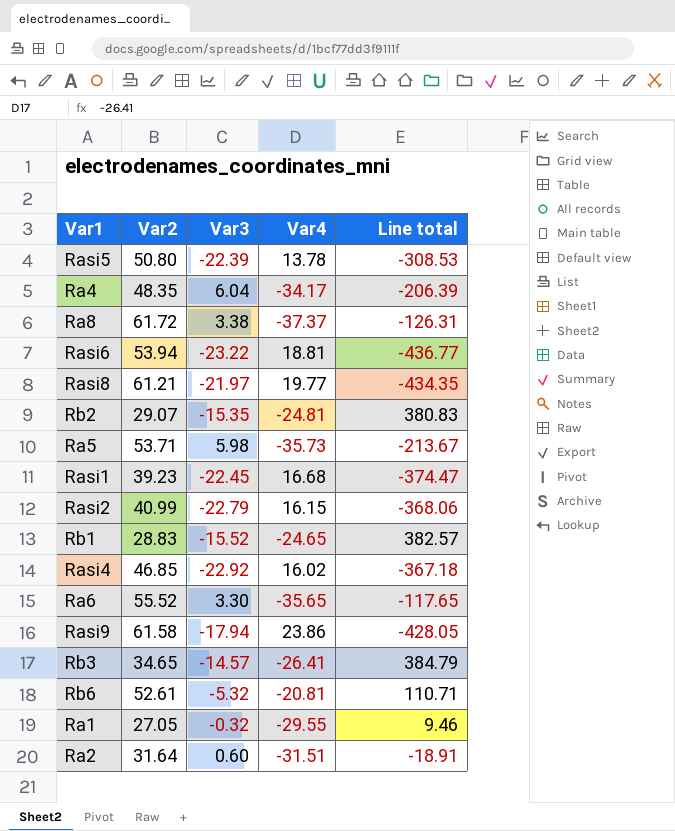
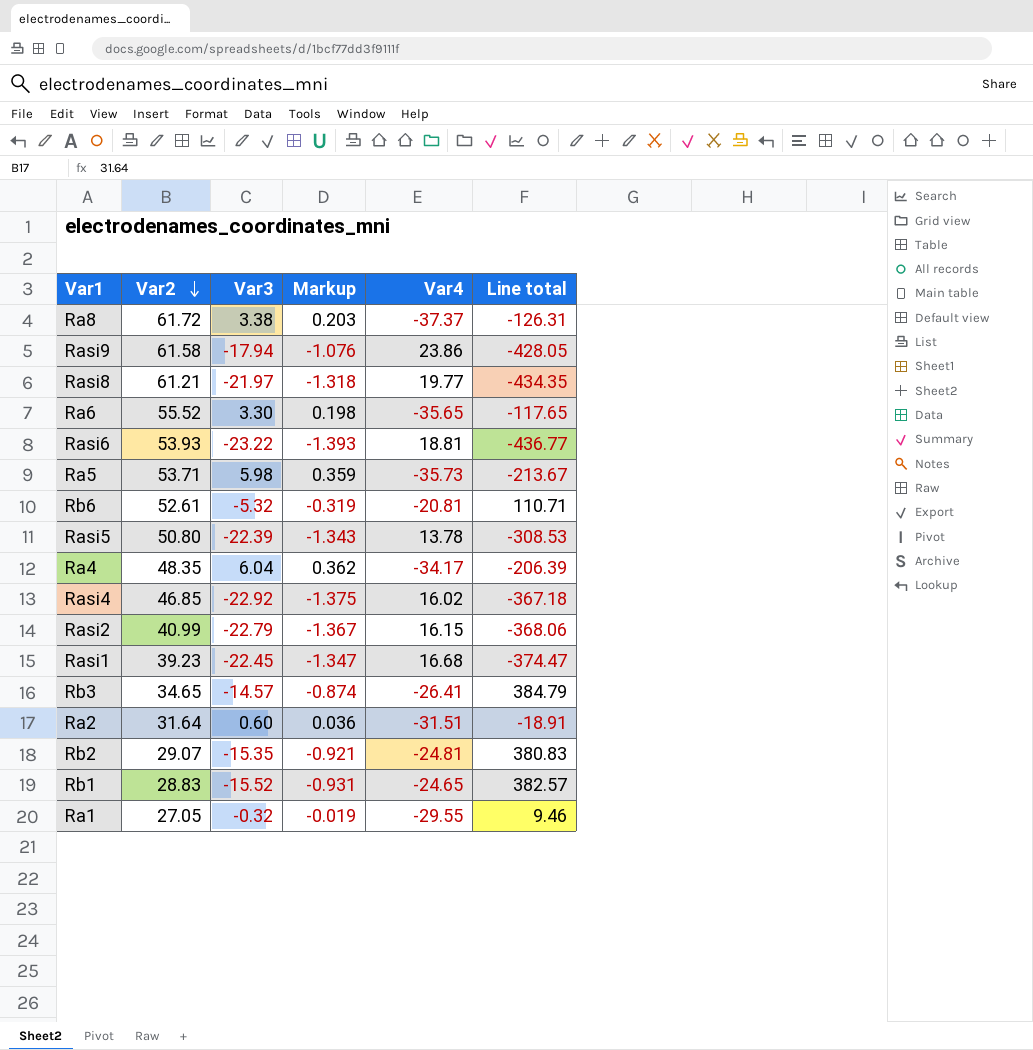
row order: none -> Var2 descending
column Markup | formula: none -> [Var3] * 0.06
Rasi6 | Var2: 53.94 -> 53.93

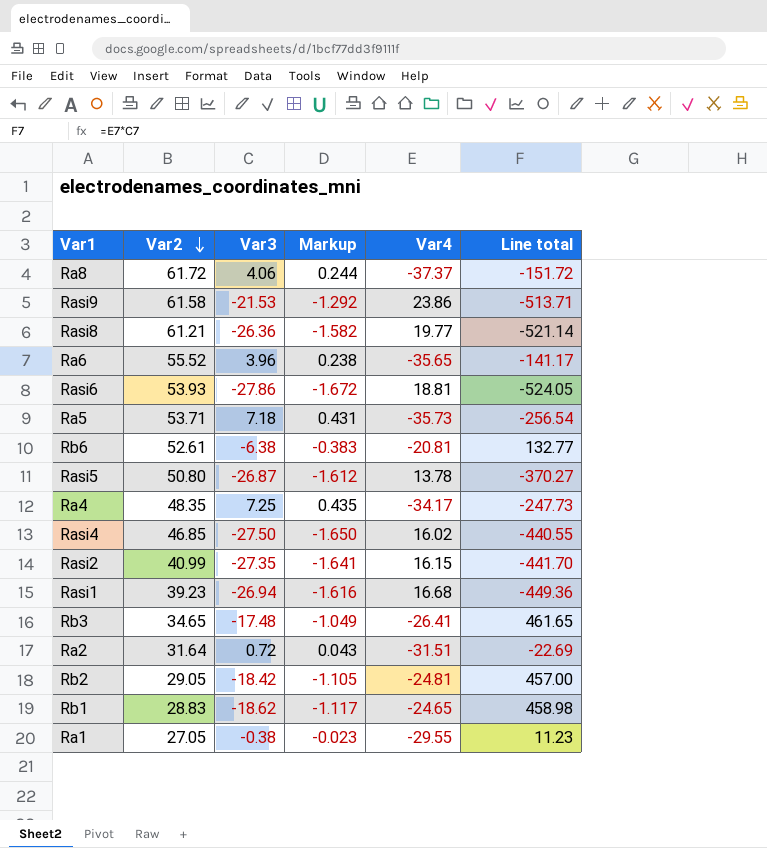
Ra8 | Var3: 3.38 -> 4.06
Ra8 | Markup: 0.203 -> 0.244
Ra8 | Line total: -126.31 -> -151.72
Rasi9 | Var3: -17.94 -> -21.53
Rasi9 | Markup: -1.076 -> -1.292
Rasi9 | Line total: -428.05 -> -513.71
Rasi8 | Var3: -21.97 -> -26.36
Rasi8 | Markup: -1.318 -> -1.582
Rasi8 | Line total: -434.35 -> -521.14
Ra6 | Var3: 3.30 -> 3.96
Ra6 | Markup: 0.198 -> 0.238
Ra6 | Line total: -117.65 -> -141.17
Rasi6 | Var3: -23.22 -> -27.86
Rasi6 | Markup: -1.393 -> -1.672
Rasi6 | Line total: -436.77 -> -524.05
Ra5 | Var3: 5.98 -> 7.18
Ra5 | Markup: 0.359 -> 0.431
Ra5 | Line total: -213.67 -> -256.54
Rb6 | Var3: -5.32 -> -6.38
Rb6 | Markup: -0.319 -> -0.383
Rb6 | Line total: 110.71 -> 132.77
Rasi5 | Var3: -22.39 -> -26.87
Rasi5 | Markup: -1.343 -> -1.612
Rasi5 | Line total: -308.53 -> -370.27
Ra4 | Var3: 6.04 -> 7.25
Ra4 | Markup: 0.362 -> 0.435
Ra4 | Line total: -206.39 -> -247.73
Rasi4 | Var3: -22.92 -> -27.50
Rasi4 | Markup: -1.375 -> -1.650
Rasi4 | Line total: -367.18 -> -440.55
Rasi2 | Var3: -22.79 -> -27.35
Rasi2 | Markup: -1.367 -> -1.641
Rasi2 | Line total: -368.06 -> -441.70
Rasi1 | Var3: -22.45 -> -26.94
Rasi1 | Markup: -1.347 -> -1.616
Rasi1 | Line total: -374.47 -> -449.36
Rb3 | Var3: -14.57 -> -17.48
Rb3 | Markup: -0.874 -> -1.049
Rb3 | Line total: 384.79 -> 461.65
Ra2 | Var3: 0.60 -> 0.72
Ra2 | Markup: 0.036 -> 0.043
Ra2 | Line total: -18.91 -> -22.69
Rb2 | Var2: 29.07 -> 29.05
Rb2 | Var3: -15.35 -> -18.42
Rb2 | Markup: -0.921 -> -1.105
Rb2 | Line total: 380.83 -> 457.00
Rb1 | Var3: -15.52 -> -18.62
Rb1 | Markup: -0.931 -> -1.117
Rb1 | Line total: 382.57 -> 458.98
Ra1 | Var3: -0.32 -> -0.38
Ra1 | Markup: -0.019 -> -0.023
Ra1 | Line total: 9.46 -> 11.23

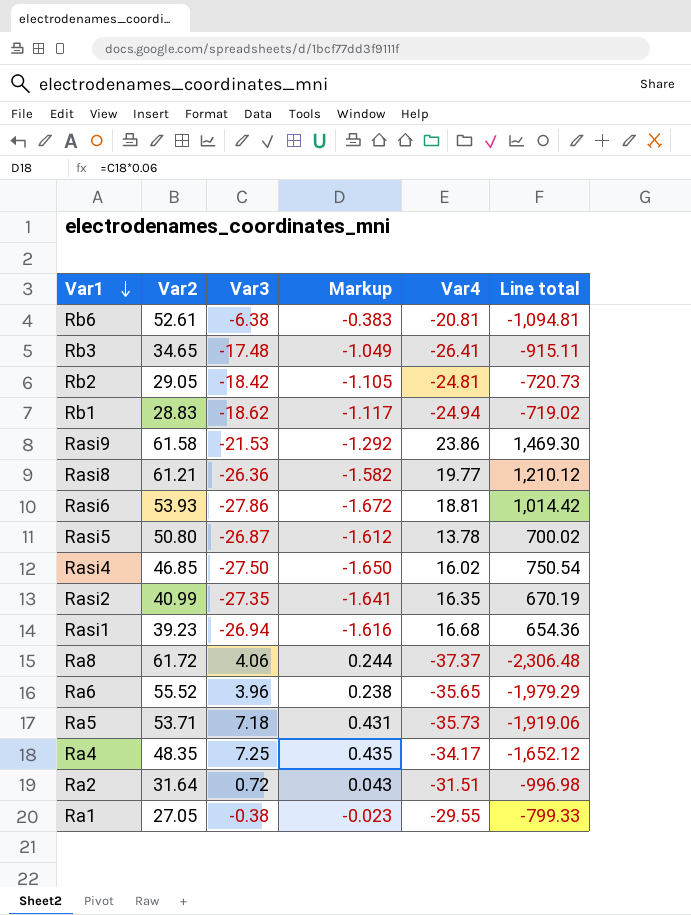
row order: Var2 descending -> Var1 descending
column Line total | formula: [Var3] * [Var4] -> [Var2] * [Var4]
Rb1 | Var4: -24.65 -> -24.94
Rasi2 | Var4: 16.15 -> 16.35

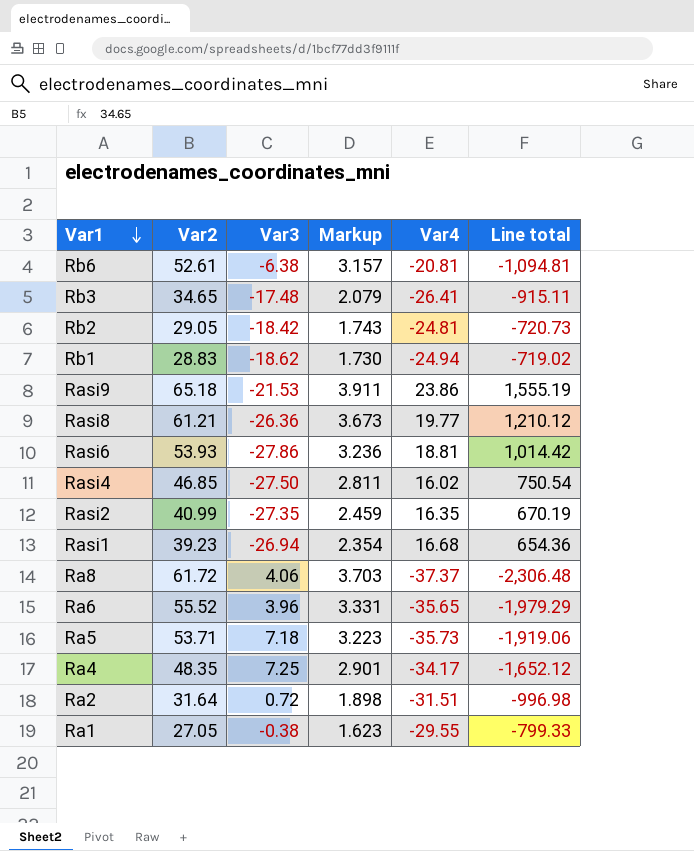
column Markup | formula: [Var3] * 0.06 -> [Var2] * 0.06
row Rasi5: 50.80 | -26.87 | -1.612 | 13.78 | 700.02 -> none
Rasi9 | Var2: 61.58 -> 65.18
Rasi9 | Line total: 1,469.30 -> 1,555.19

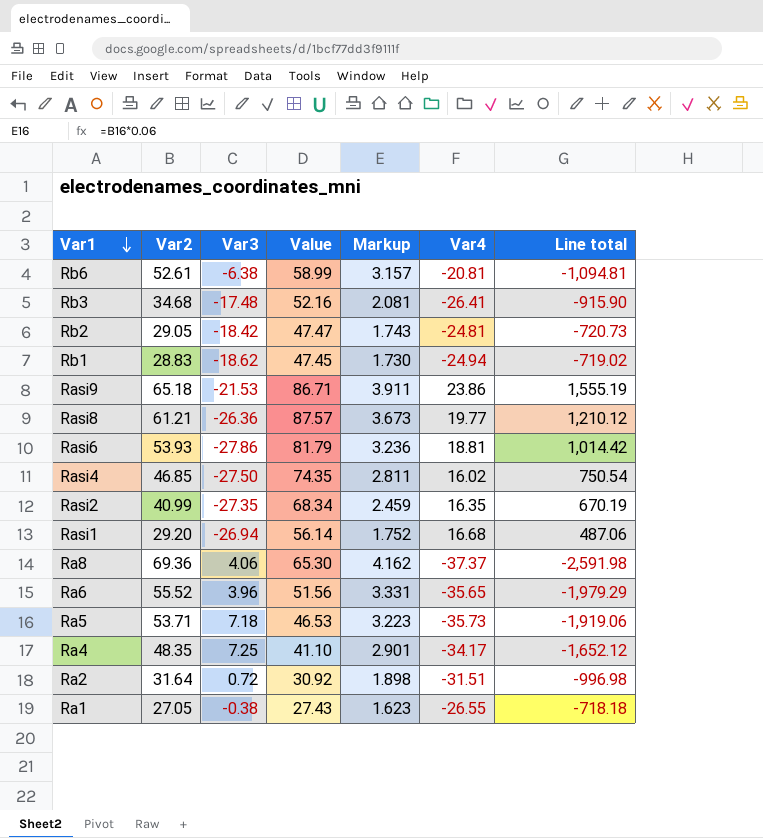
column Value | formula: none -> [Var2] - [Var3]
Rb3 | Var2: 34.65 -> 34.68
Rb3 | Markup: 2.079 -> 2.081
Rb3 | Line total: -915.11 -> -915.90
Rasi1 | Var2: 39.23 -> 29.20
Rasi1 | Markup: 2.354 -> 1.752
Rasi1 | Line total: 654.36 -> 487.06
Ra8 | Var2: 61.72 -> 69.36
Ra8 | Markup: 3.703 -> 4.162
Ra8 | Line total: -2,306.48 -> -2,591.98
Ra1 | Var4: -29.55 -> -26.55
Ra1 | Line total: -799.33 -> -718.18

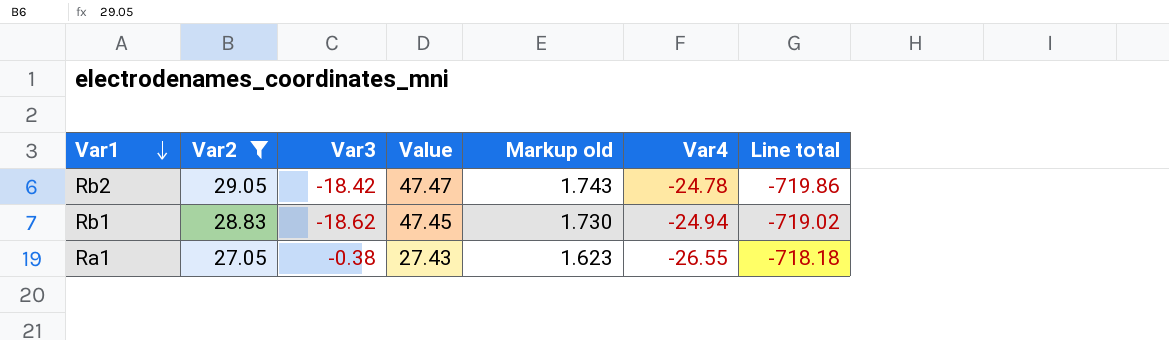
filter: none -> Var2 <= 29.05
column name: Markup -> Markup old
Rb2 | Var4: -24.81 -> -24.78
Rb2 | Line total: -720.73 -> -719.86

